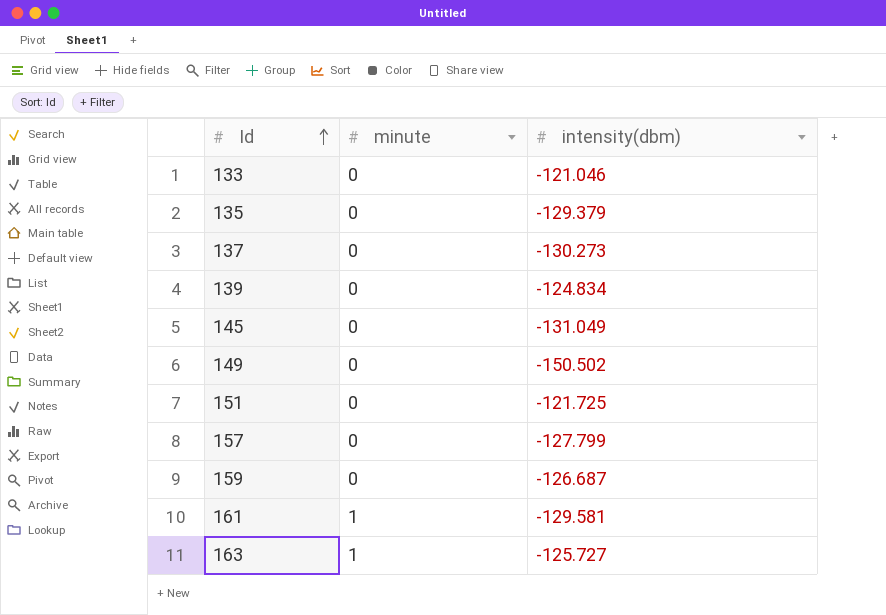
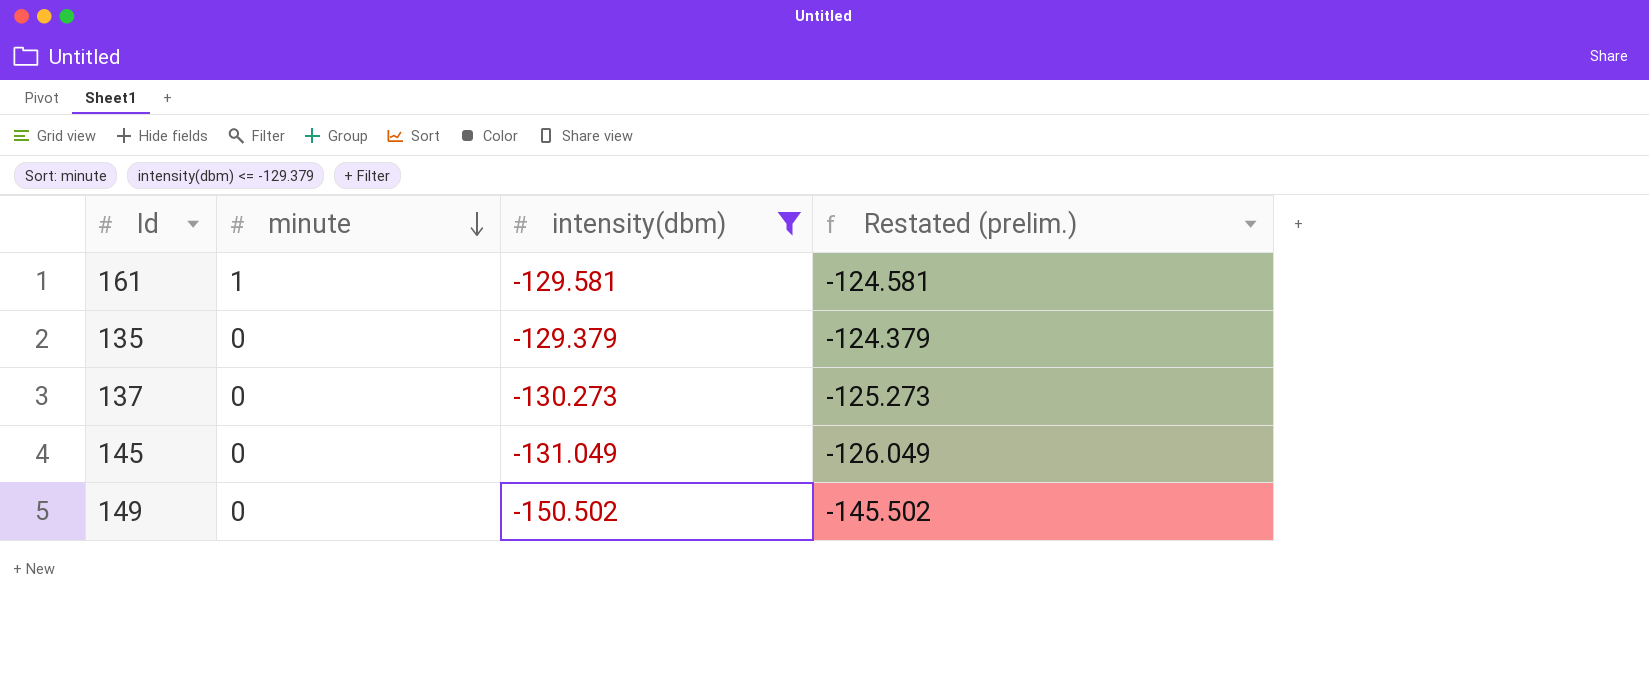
filter: none -> intensity(dbm) <= -129.379
row order: Id ascending -> minute descending
column Restated (prelim.) | formula: none -> [intensity(dbm)] + 5

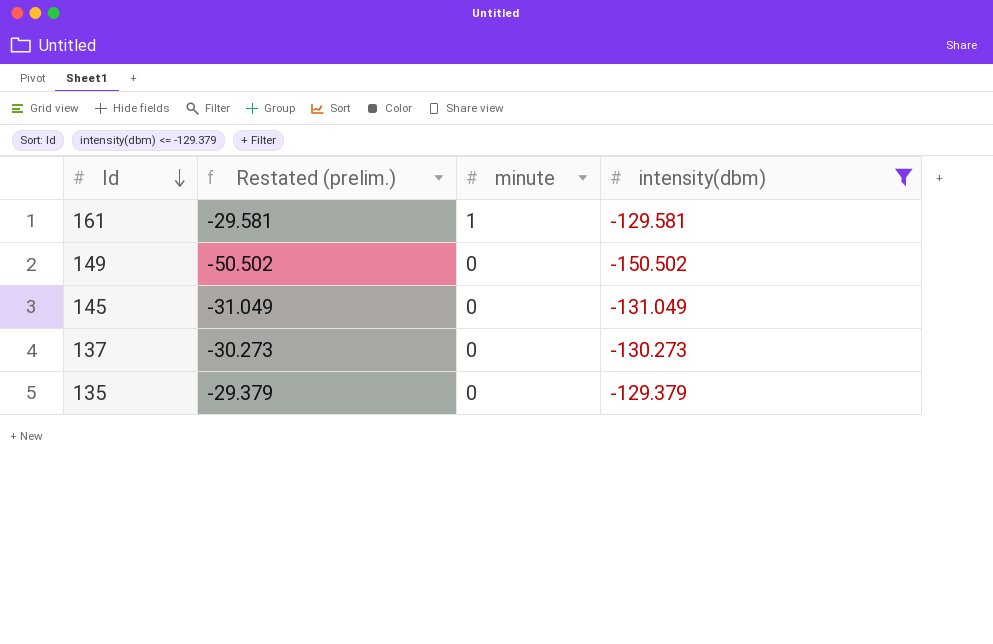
row order: minute descending -> Id descending
column Restated (prelim.) | formula: [intensity(dbm)] + 5 -> [intensity(dbm)] + 100
column Restated (prelim.) | position: 4 -> 2

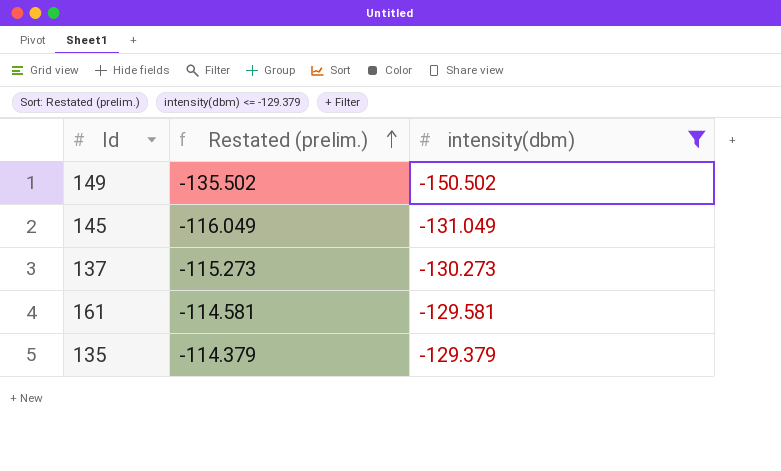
row order: Id descending -> Restated (prelim.) ascending
column minute | position: 3 -> none
column Restated (prelim.) | formula: [intensity(dbm)] + 100 -> [intensity(dbm)] + 15

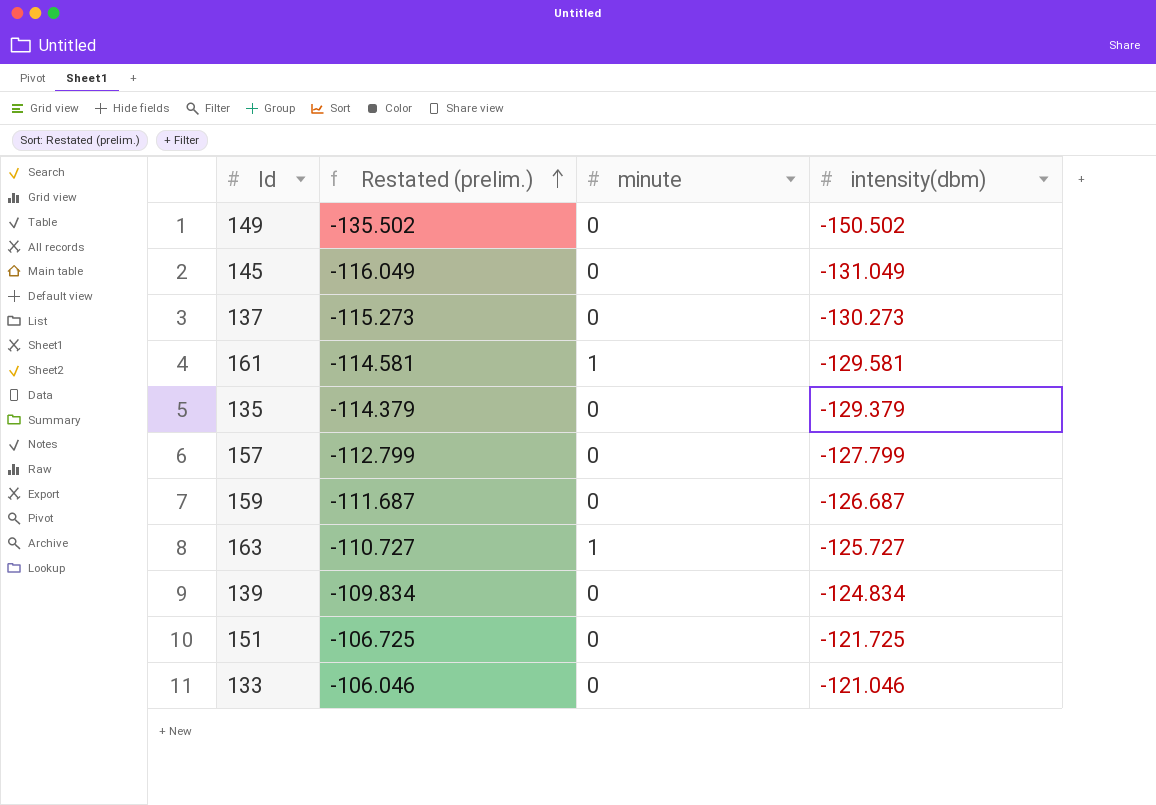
filter: intensity(dbm) <= -129.379 -> none
column minute | position: none -> 3

